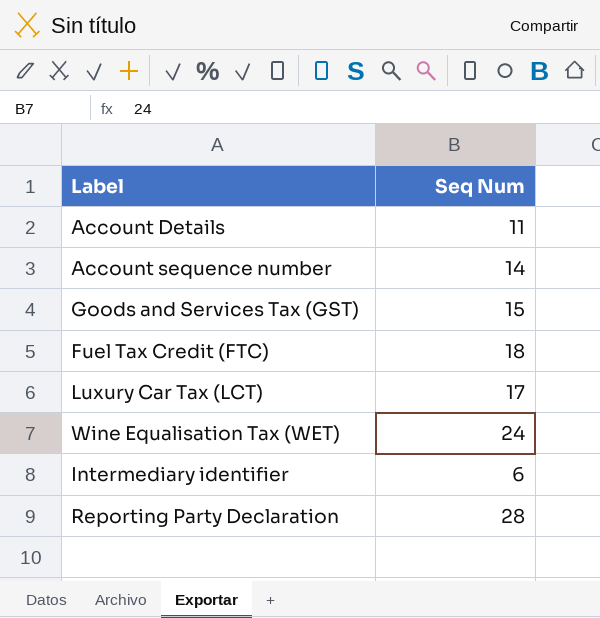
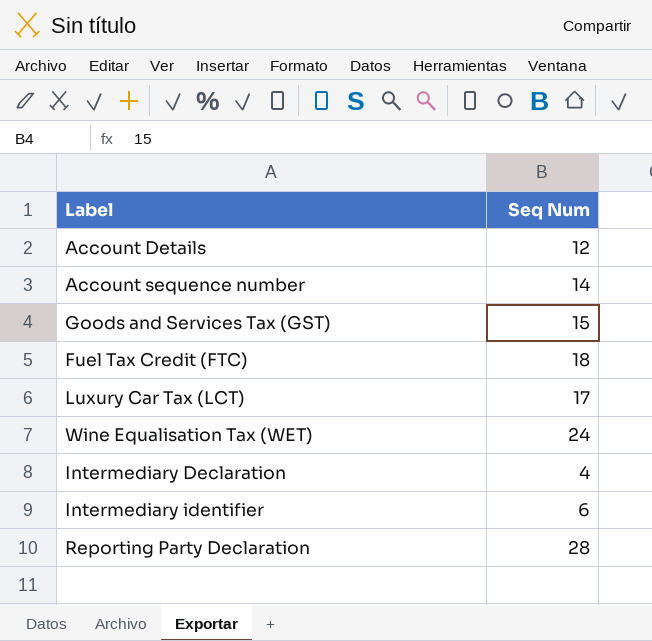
Account Details | Seq Num: 11 -> 12
row Intermediary Declaration: none -> 4

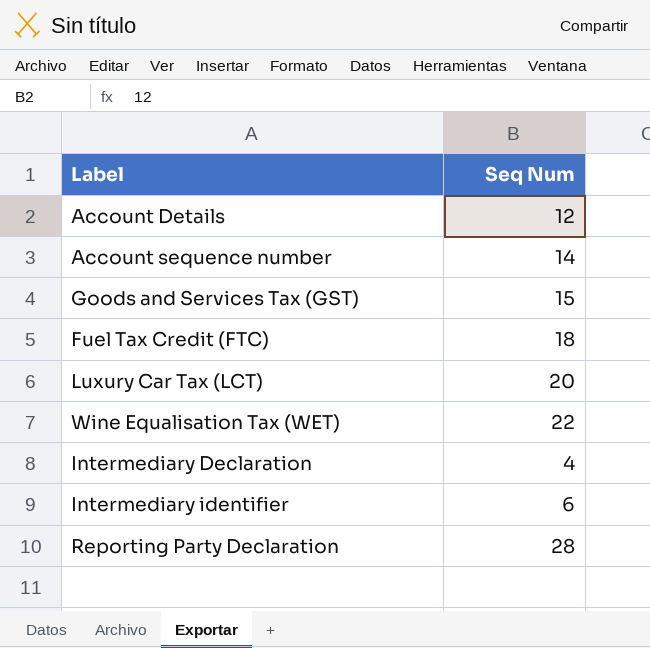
Luxury Car Tax (LCT) | Seq Num: 17 -> 20
Wine Equalisation Tax (WET) | Seq Num: 24 -> 22

